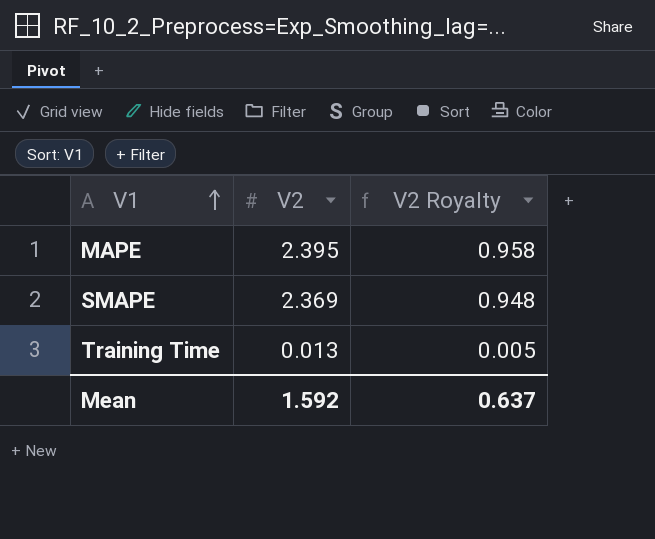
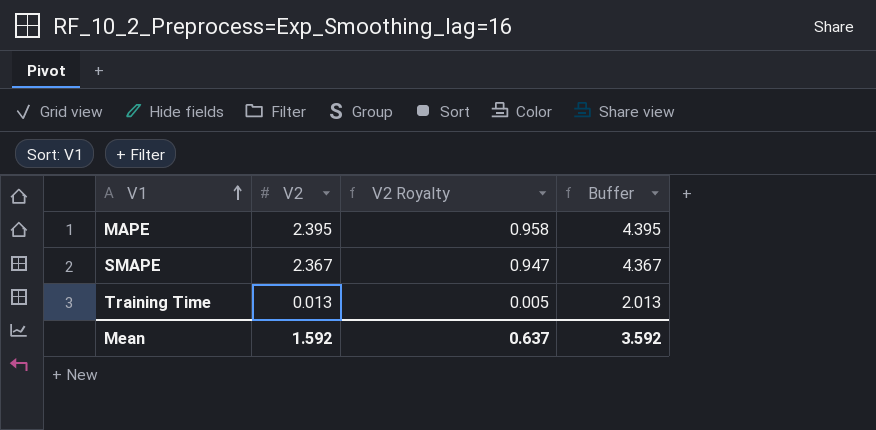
column Buffer | formula: none -> [V2] + 2
SMAPE | V2: 2.369 -> 2.367
SMAPE | V2 Royalty: 0.948 -> 0.947

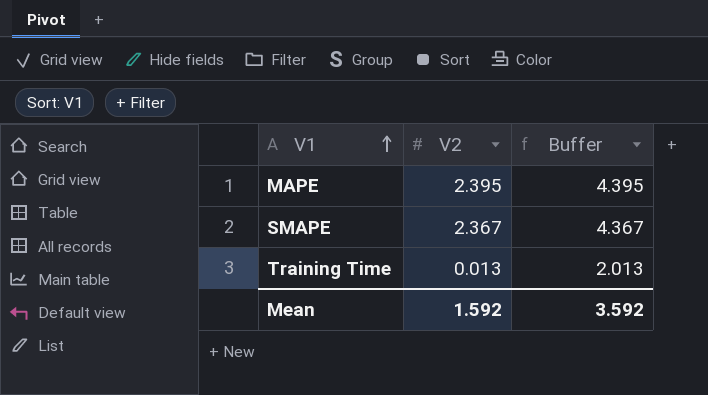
column V2 Royalty | formula: [V2] * 0.4 -> none

